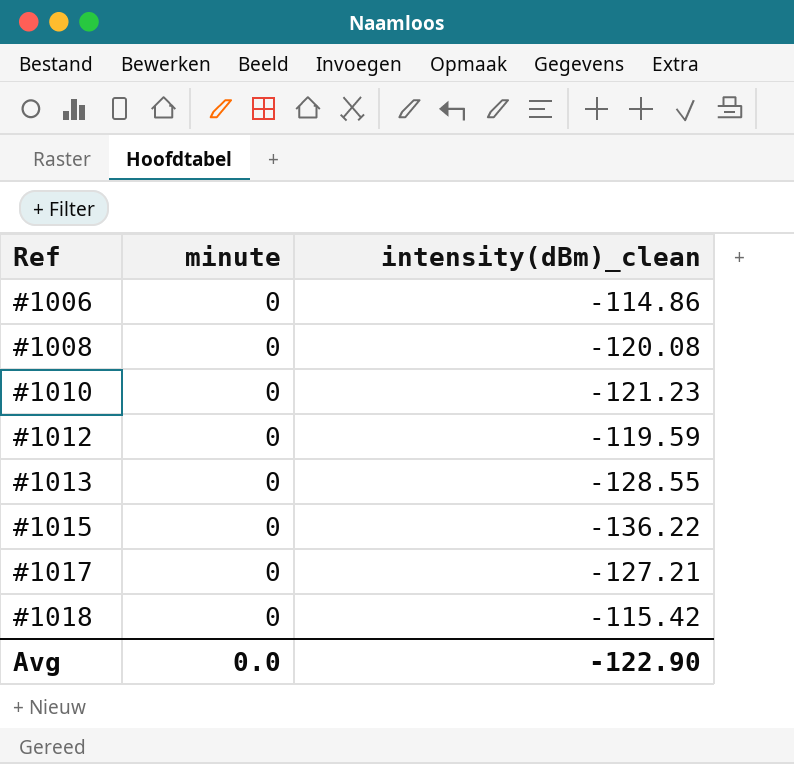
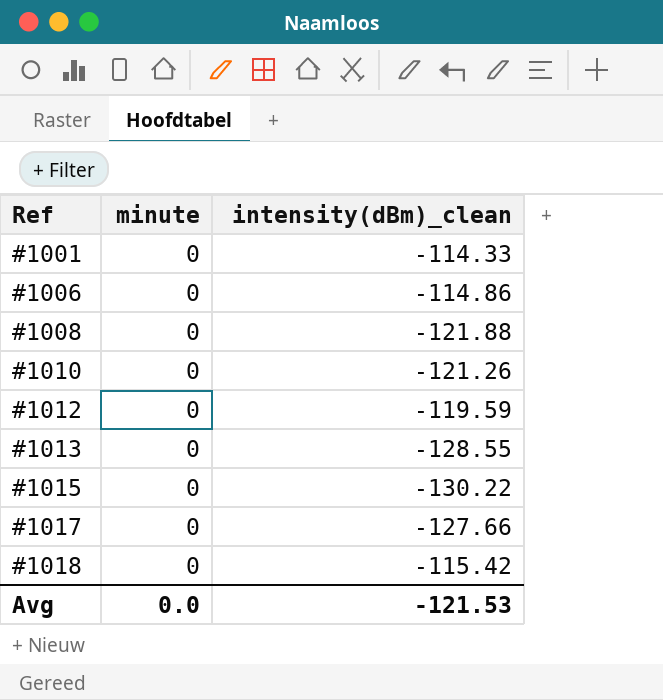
row #1001: none -> 0 | -114.33
#1008 | intensity(dBm)_clean: -120.08 -> -121.88
#1010 | intensity(dBm)_clean: -121.23 -> -121.26
#1015 | intensity(dBm)_clean: -136.22 -> -130.22
#1017 | intensity(dBm)_clean: -127.21 -> -127.66
Avg | intensity(dBm)_clean: -122.90 -> -121.53

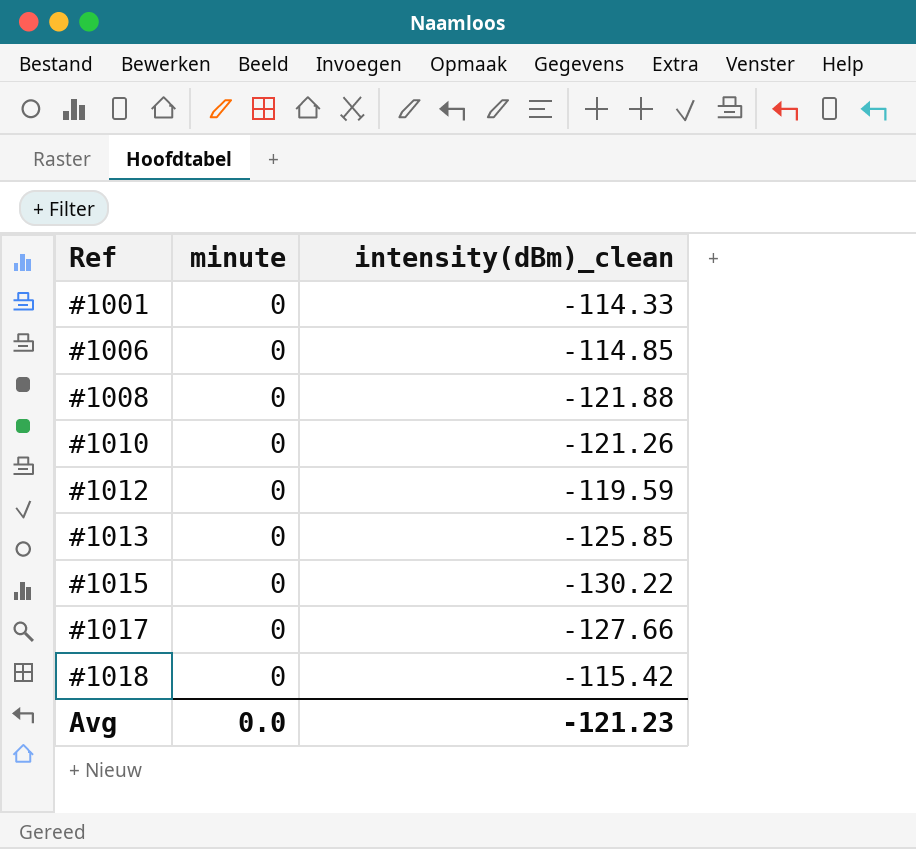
#1006 | intensity(dBm)_clean: -114.86 -> -114.85
#1013 | intensity(dBm)_clean: -128.55 -> -125.85
Avg | intensity(dBm)_clean: -121.53 -> -121.23

